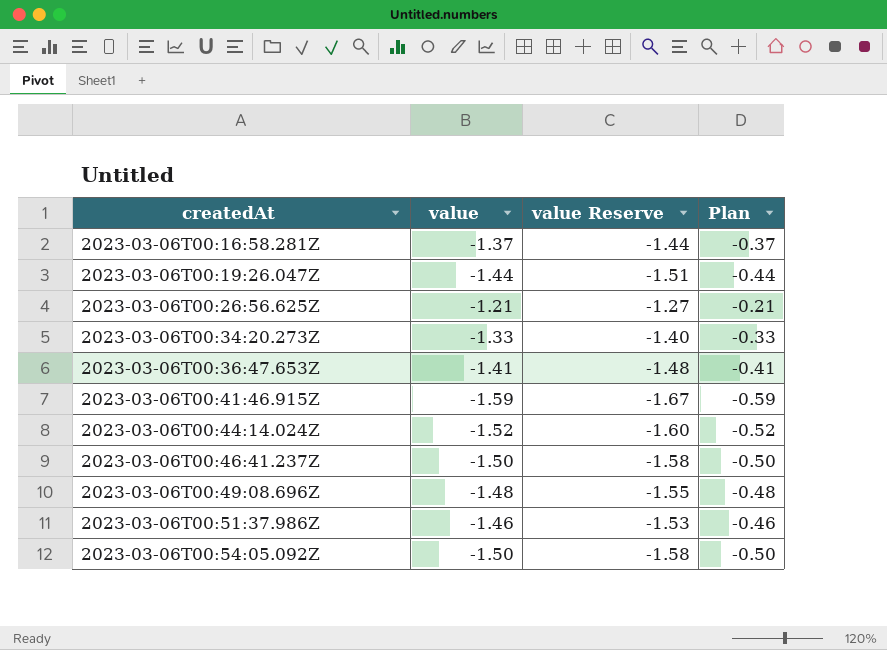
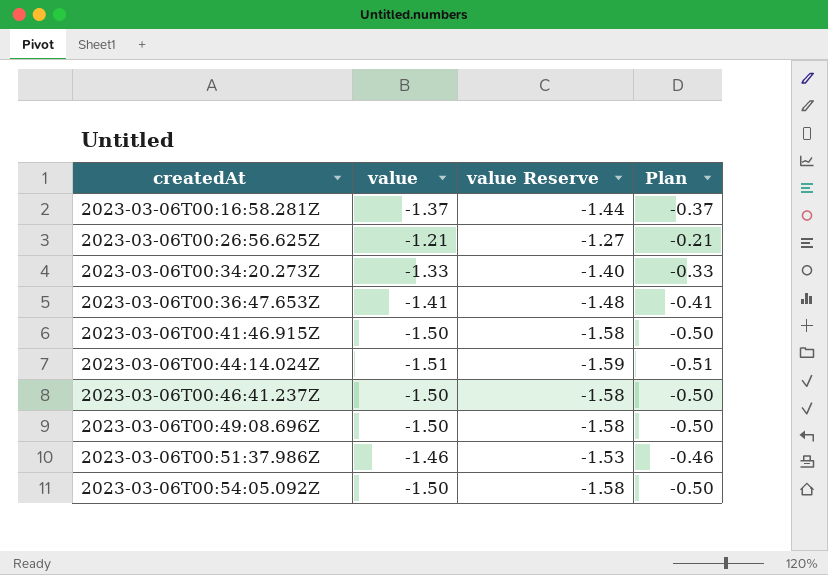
row 2023-03-06T00:19:26.047Z: -1.44 | -1.51 | -0.44 -> none
2023-03-06T00:41:46.915Z | value: -1.59 -> -1.50
2023-03-06T00:41:46.915Z | value Reserve: -1.67 -> -1.58
2023-03-06T00:41:46.915Z | Plan: -0.59 -> -0.50
2023-03-06T00:44:14.024Z | value: -1.52 -> -1.51
2023-03-06T00:44:14.024Z | value Reserve: -1.60 -> -1.59
2023-03-06T00:44:14.024Z | Plan: -0.52 -> -0.51
2023-03-06T00:49:08.696Z | value: -1.48 -> -1.50
2023-03-06T00:49:08.696Z | value Reserve: -1.55 -> -1.58
2023-03-06T00:49:08.696Z | Plan: -0.48 -> -0.50

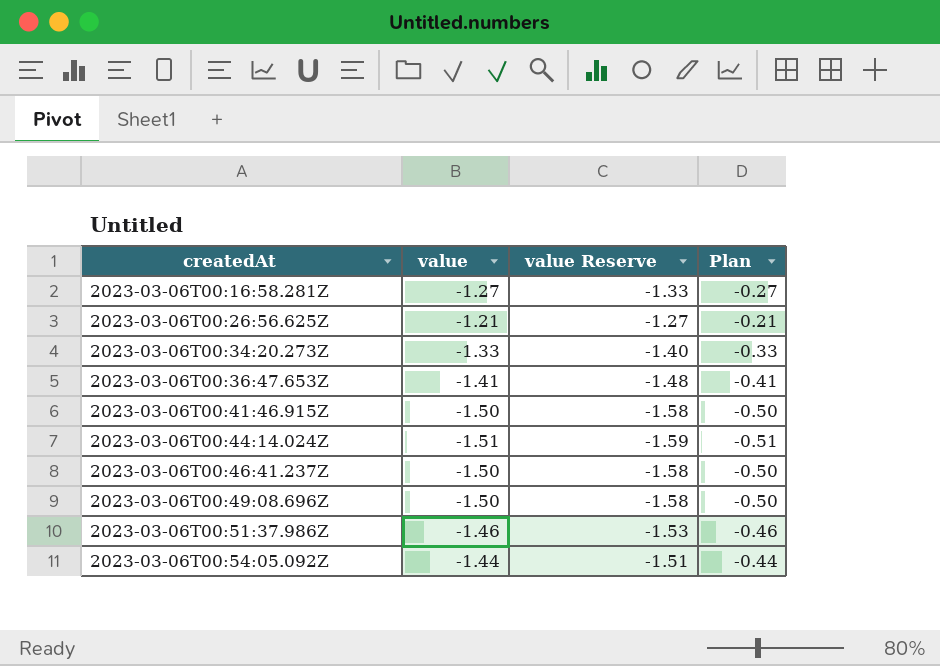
2023-03-06T00:16:58.281Z | value: -1.37 -> -1.27
2023-03-06T00:16:58.281Z | value Reserve: -1.44 -> -1.33
2023-03-06T00:16:58.281Z | Plan: -0.37 -> -0.27
2023-03-06T00:54:05.092Z | value: -1.50 -> -1.44
2023-03-06T00:54:05.092Z | value Reserve: -1.58 -> -1.51
2023-03-06T00:54:05.092Z | Plan: -0.50 -> -0.44

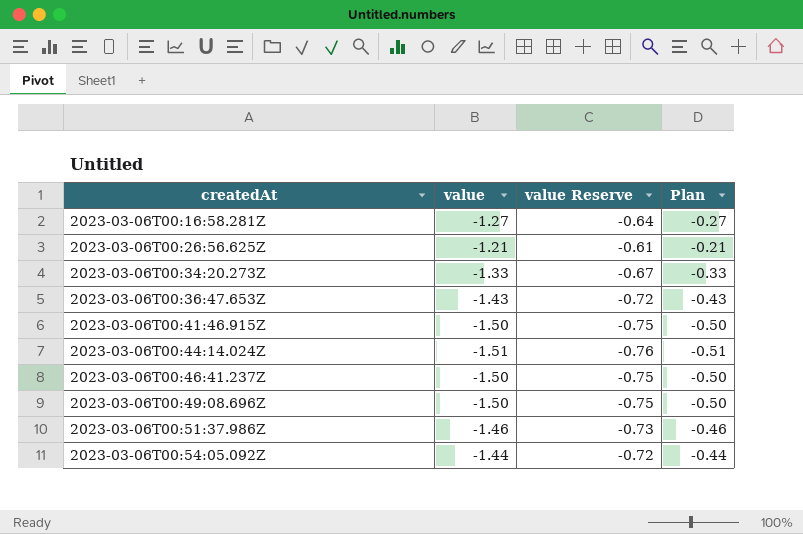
column value Reserve | formula: [value] * 1.05 -> [value] * 0.5
2023-03-06T00:36:47.653Z | value: -1.41 -> -1.43
2023-03-06T00:36:47.653Z | Plan: -0.41 -> -0.43

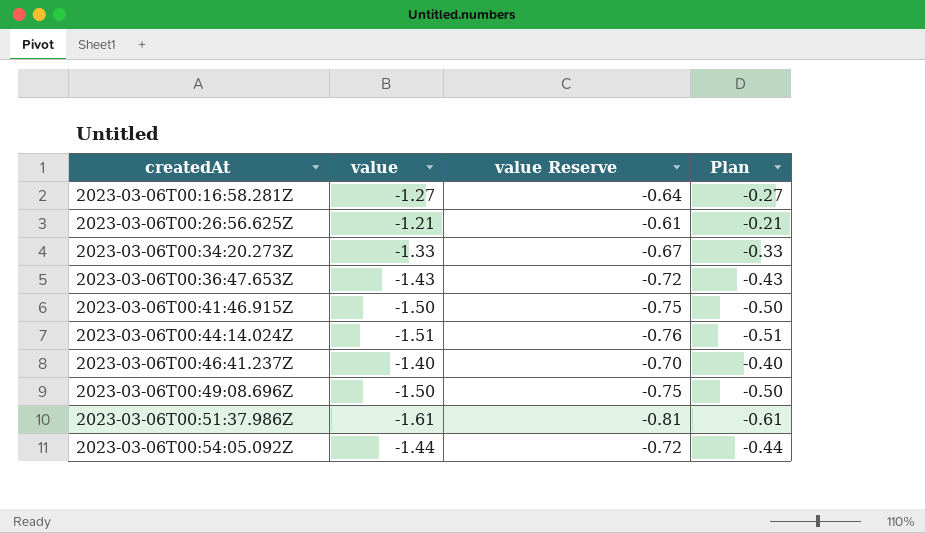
2023-03-06T00:46:41.237Z | value: -1.50 -> -1.40
2023-03-06T00:46:41.237Z | value Reserve: -0.75 -> -0.70
2023-03-06T00:46:41.237Z | Plan: -0.50 -> -0.40
2023-03-06T00:51:37.986Z | value: -1.46 -> -1.61
2023-03-06T00:51:37.986Z | value Reserve: -0.73 -> -0.81
2023-03-06T00:51:37.986Z | Plan: -0.46 -> -0.61

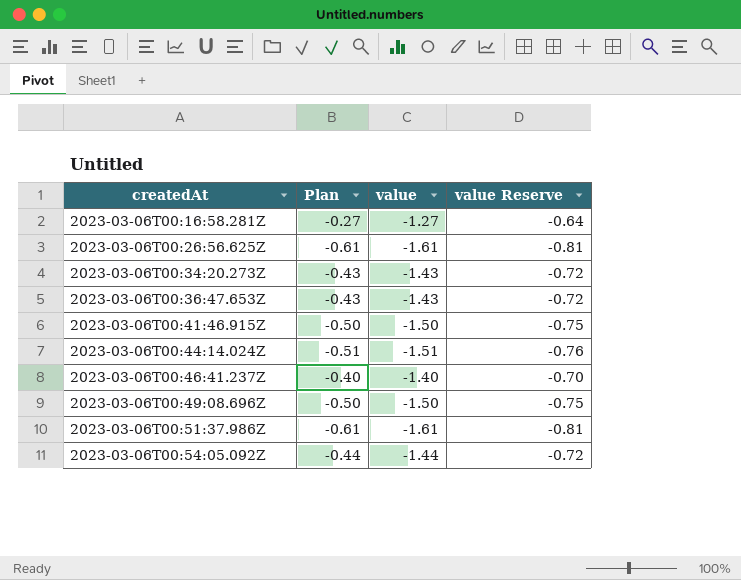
column Plan | position: 4 -> 2
2023-03-06T00:26:56.625Z | Plan: -0.21 -> -0.61
2023-03-06T00:26:56.625Z | value: -1.21 -> -1.61
2023-03-06T00:26:56.625Z | value Reserve: -0.61 -> -0.81
2023-03-06T00:34:20.273Z | Plan: -0.33 -> -0.43
2023-03-06T00:34:20.273Z | value: -1.33 -> -1.43
2023-03-06T00:34:20.273Z | value Reserve: -0.67 -> -0.72

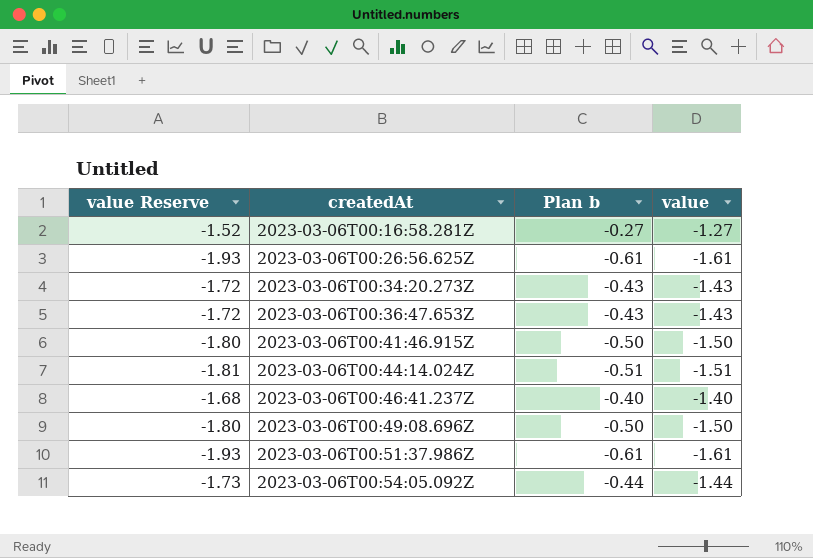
column value Reserve | formula: [value] * 0.5 -> [value] * 1.2
column value Reserve | position: 4 -> 1
column name: Plan -> Plan b

